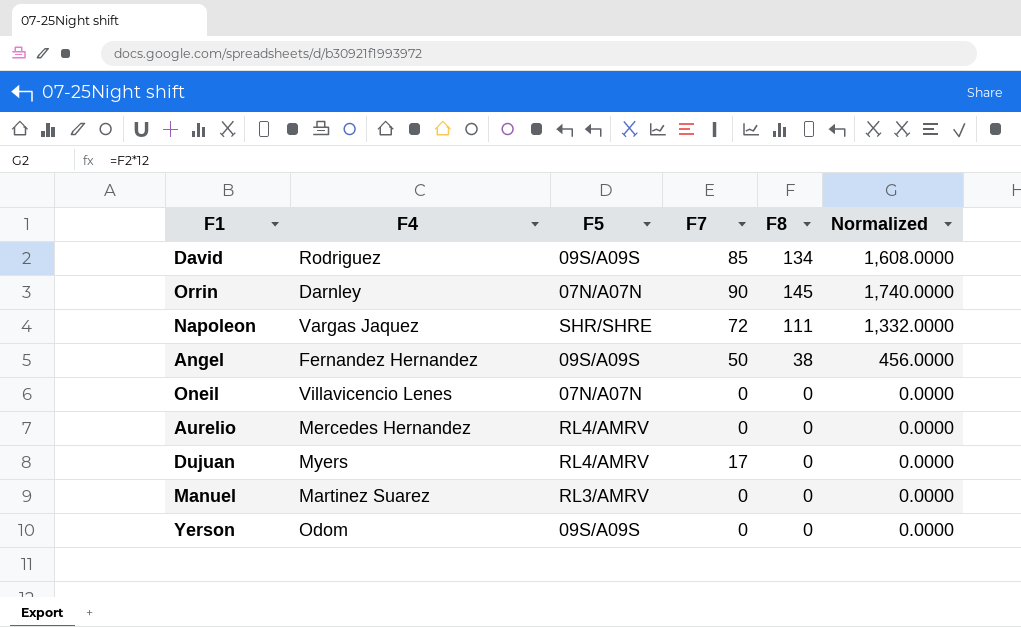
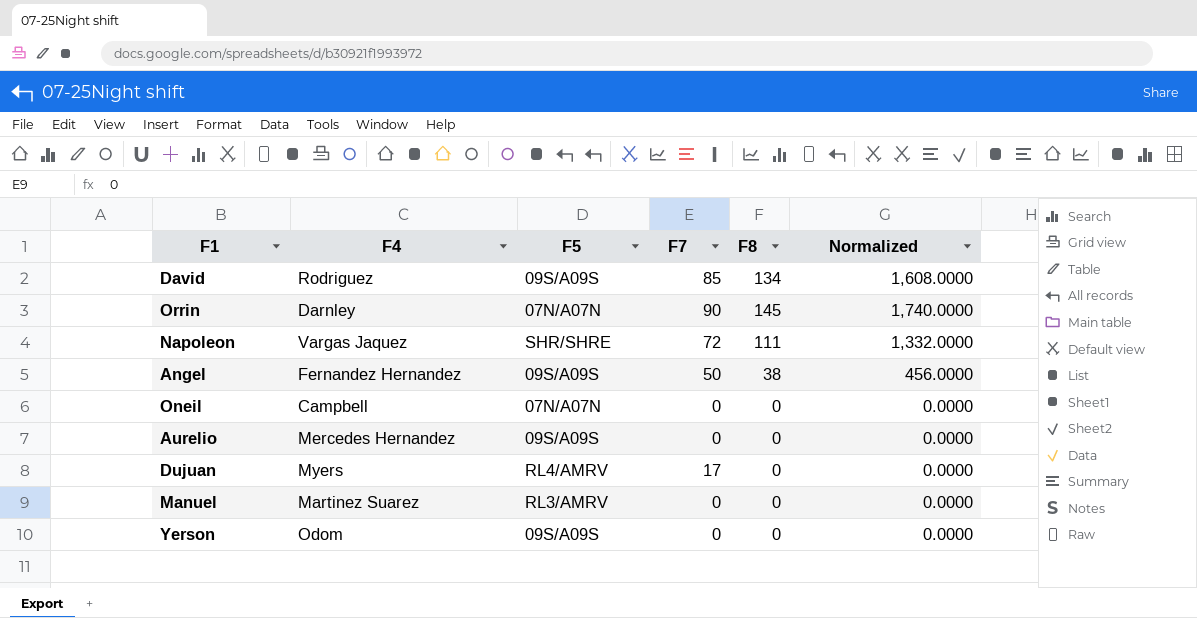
Oneil | F4: Villavicencio Lenes -> Campbell
Aurelio | F5: RL4/AMRV -> 09S/A09S

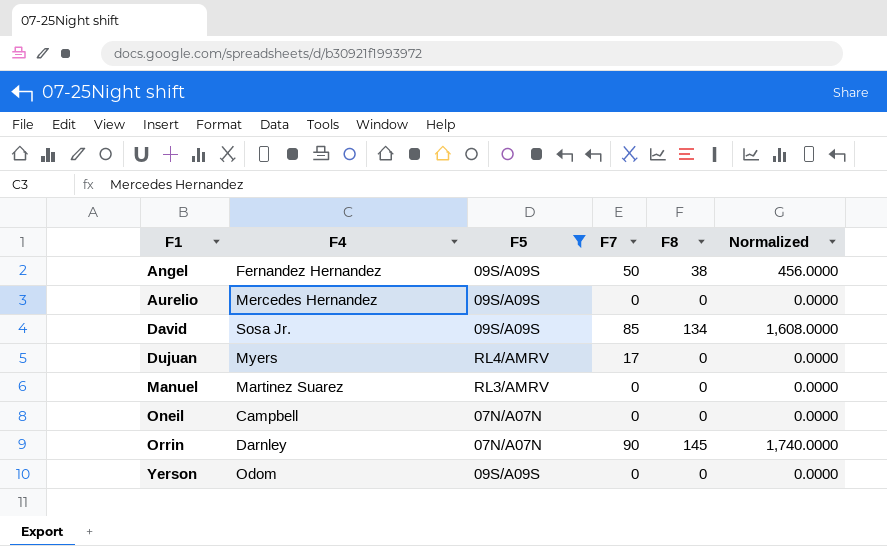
filter: none -> F5 != SHR/SHRE
row order: none -> F1 ascending
David | F4: Rodriguez -> Sosa Jr.

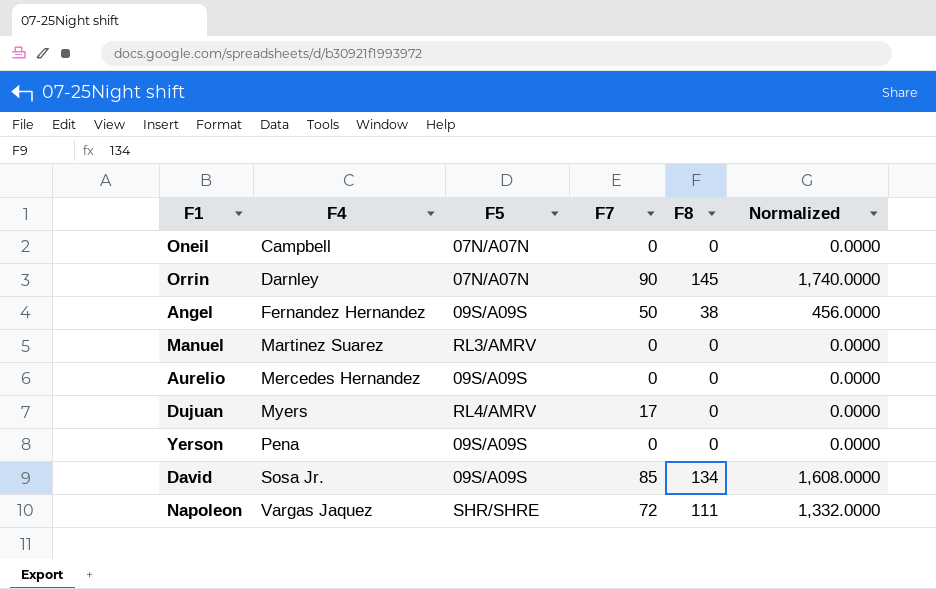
filter: F5 != SHR/SHRE -> none
row order: F1 ascending -> F4 ascending
Yerson | F4: Odom -> Pena

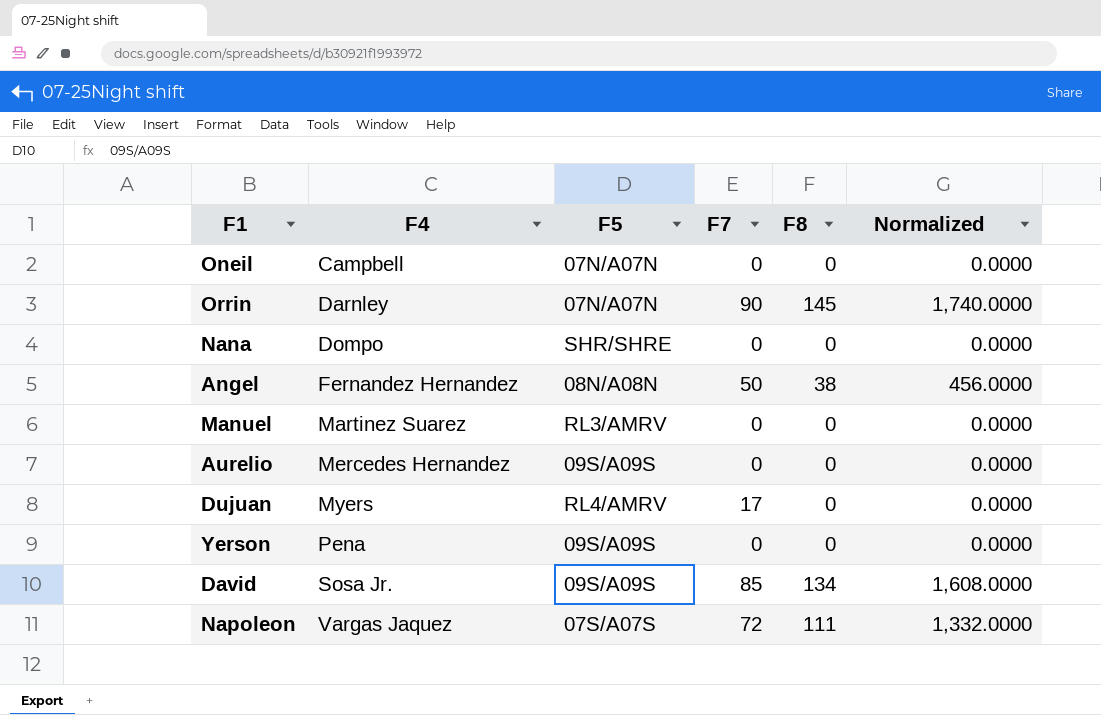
row Nana: none -> Dompo | SHR/SHRE | 0 | 0 | 0.0000
Angel | F5: 09S/A09S -> 08N/A08N
Napoleon | F5: SHR/SHRE -> 07S/A07S

